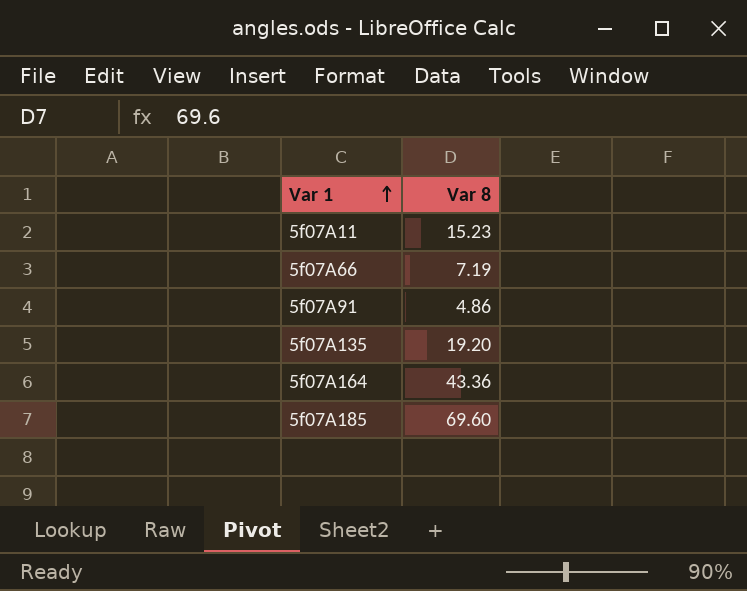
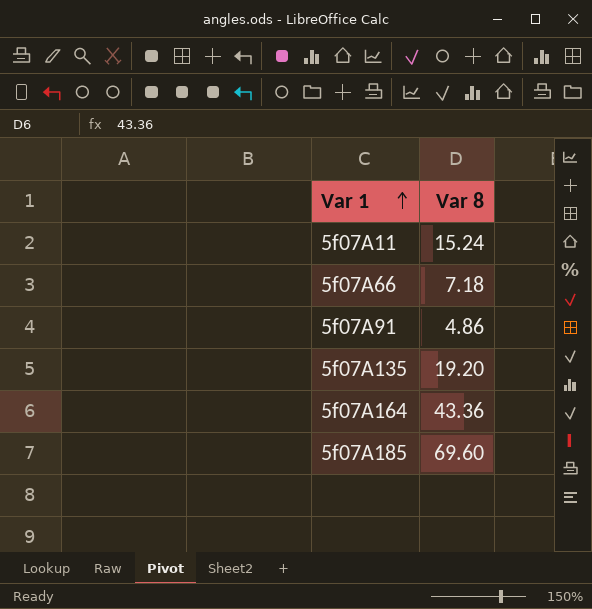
5f07A11 | Var 8: 15.23 -> 15.24
5f07A66 | Var 8: 7.19 -> 7.18

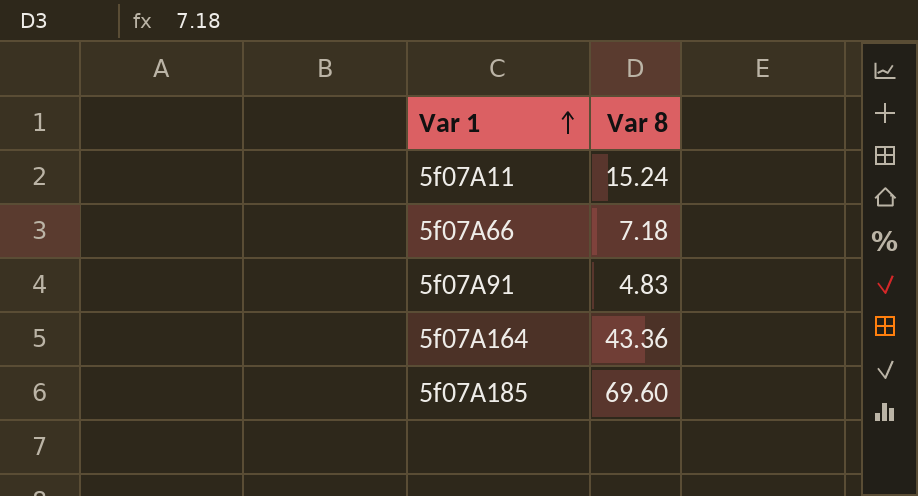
row 5f07A135: 19.20 -> none
5f07A91 | Var 8: 4.86 -> 4.83

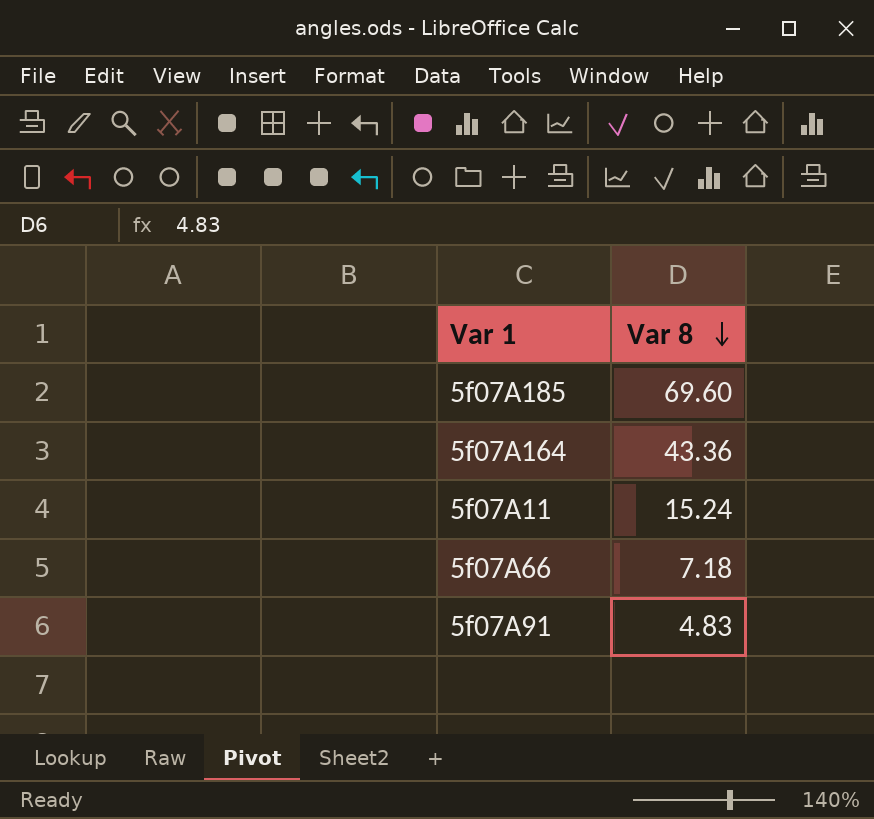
row order: Var 1 ascending -> Var 8 descending

